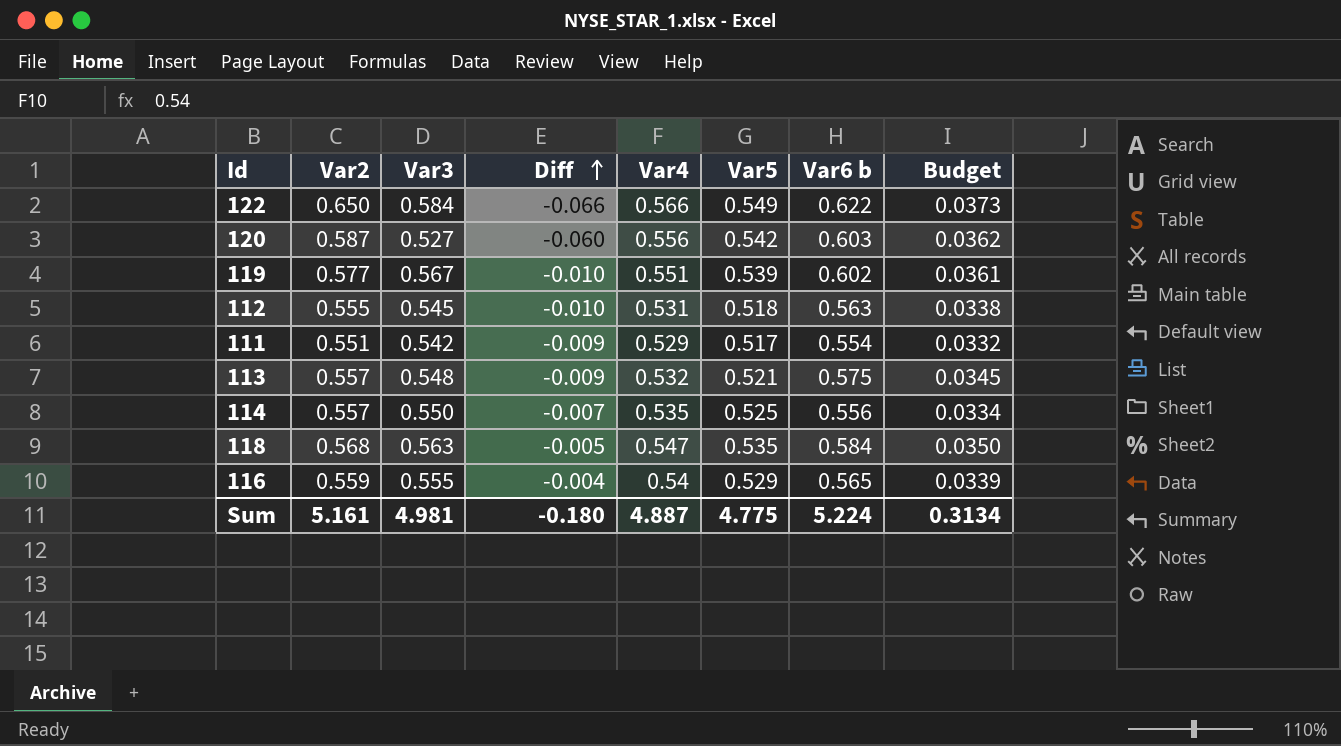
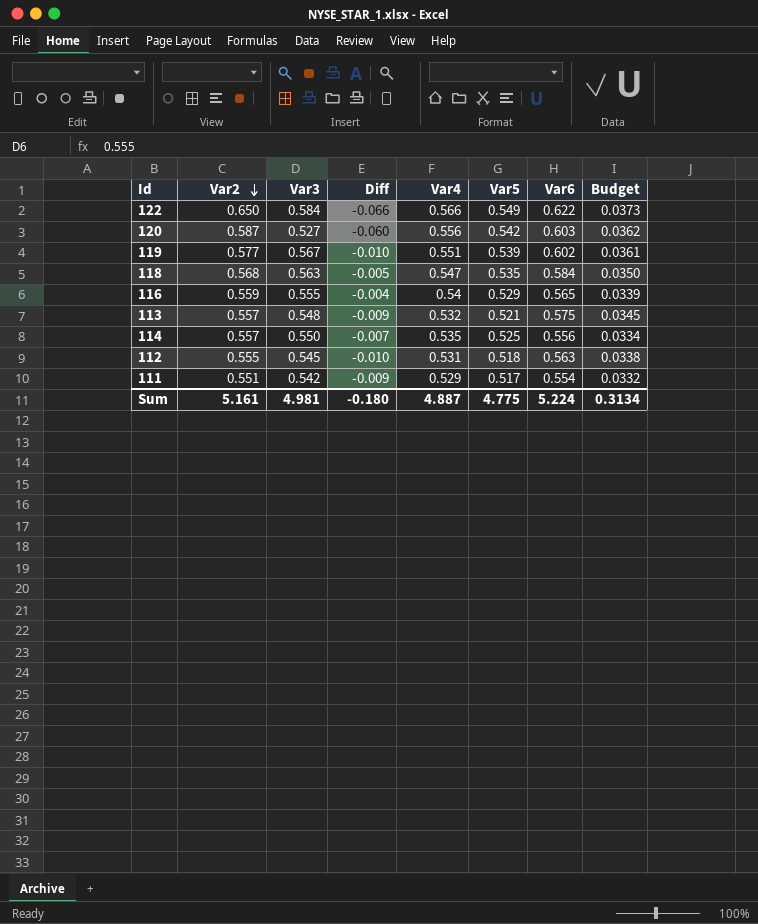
row order: Diff ascending -> Var2 descending
column name: Var6 b -> Var6

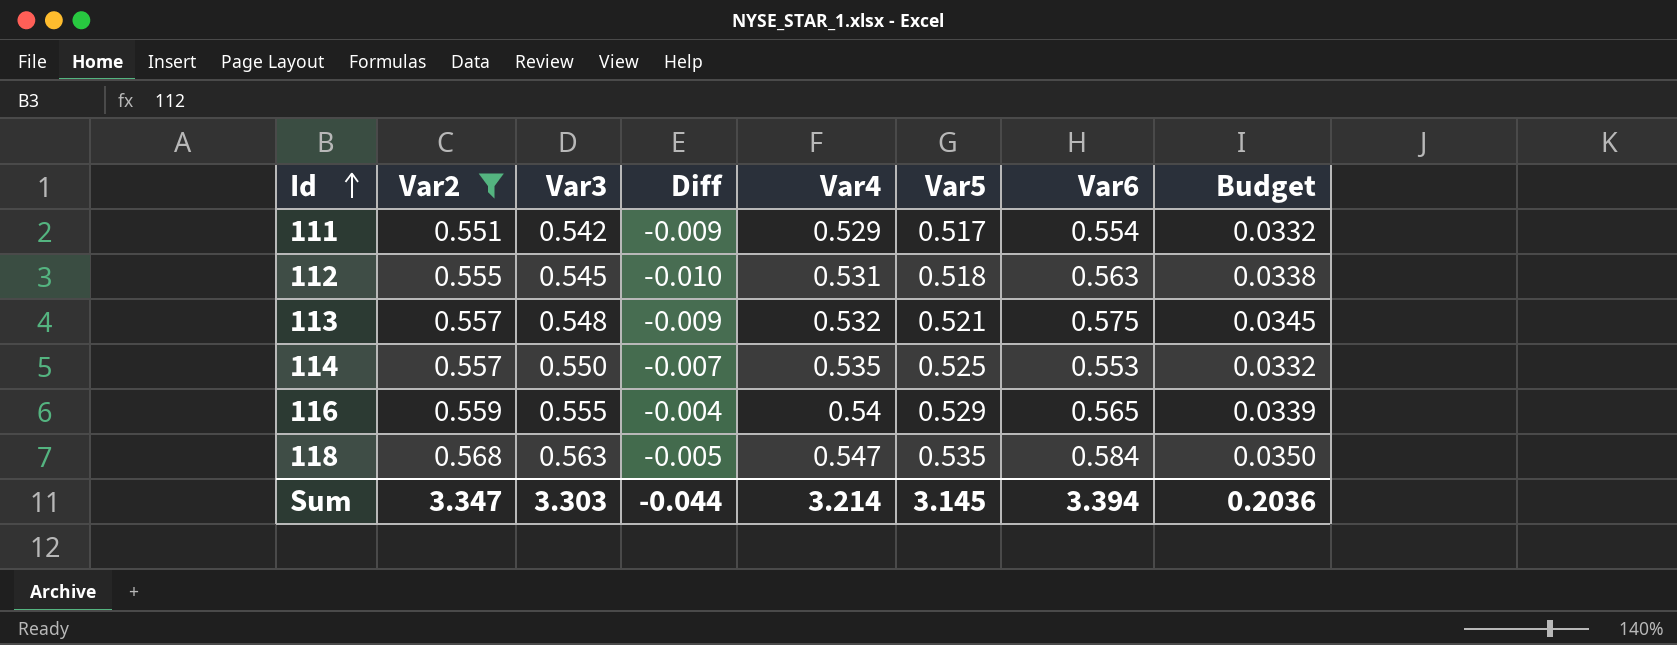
filter: none -> Var2 <= 0.568
row order: Var2 descending -> Id ascending
114 | Var6: 0.556 -> 0.553
114 | Budget: 0.0334 -> 0.0332
Sum | Var2: 5.161 -> 3.347
Sum | Var3: 4.981 -> 3.303
Sum | Diff: -0.180 -> -0.044
Sum | Var4: 4.887 -> 3.214
Sum | Var5: 4.775 -> 3.145
Sum | Var6: 5.224 -> 3.394
Sum | Budget: 0.3134 -> 0.2036

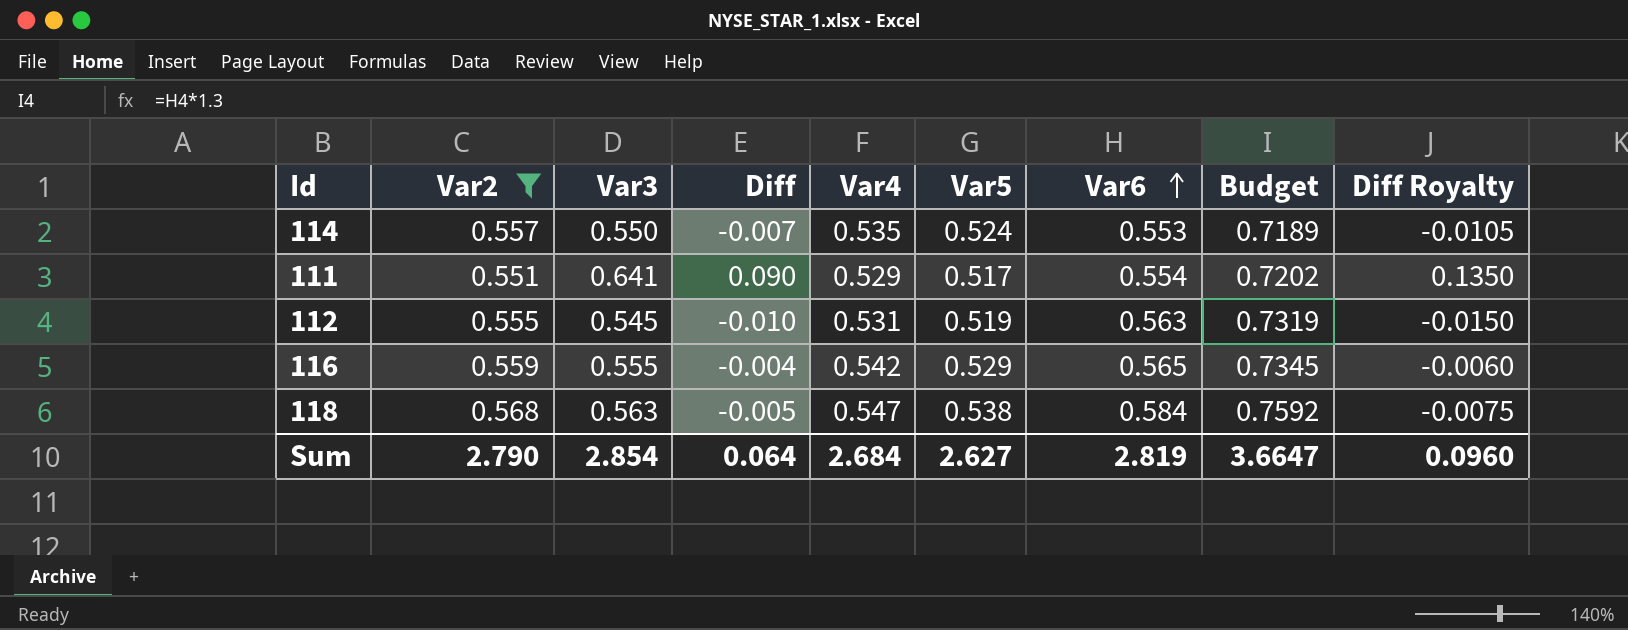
row order: Id ascending -> Var6 ascending
column Budget | formula: [Var6] * 0.06 -> [Var6] * 1.3
column Diff Royalty | formula: none -> [Diff] * 1.5
row 113: 0.557 | 0.548 | -0.009 | 0.532 | 0.521 | 0.575 | 0.0345 -> none
114 | Var5: 0.525 -> 0.524
111 | Var3: 0.542 -> 0.641
111 | Diff: -0.009 -> 0.090
112 | Var5: 0.518 -> 0.519
116 | Var4: 0.54 -> 0.542
118 | Var5: 0.535 -> 0.538
Sum | Var2: 3.347 -> 2.790
Sum | Var3: 3.303 -> 2.854
Sum | Diff: -0.044 -> 0.064
Sum | Var4: 3.214 -> 2.684
Sum | Var5: 3.145 -> 2.627
Sum | Var6: 3.394 -> 2.819
Sum | Budget: 0.2036 -> 3.6647

